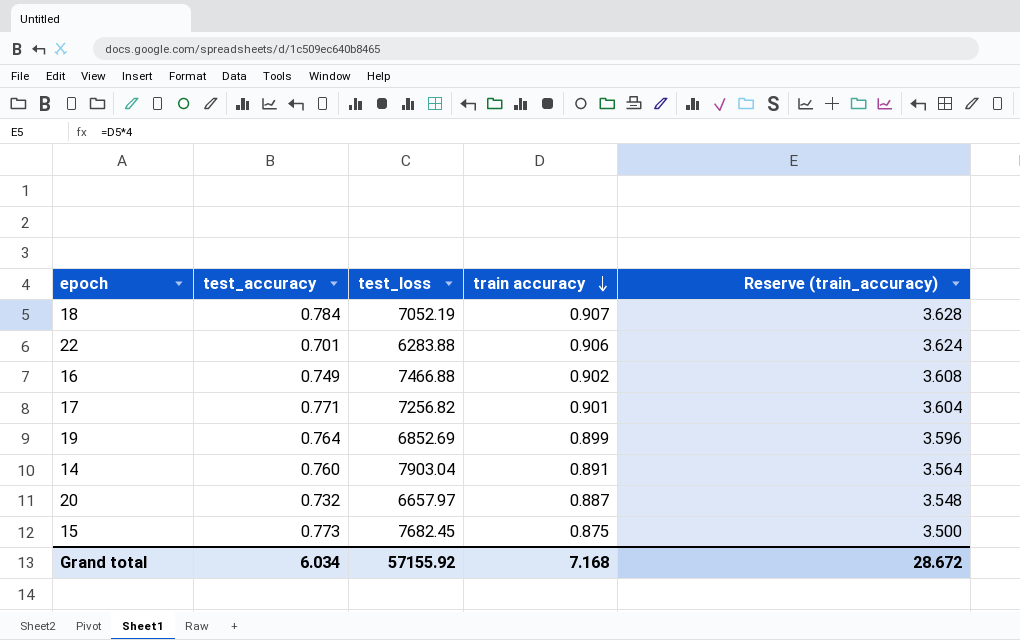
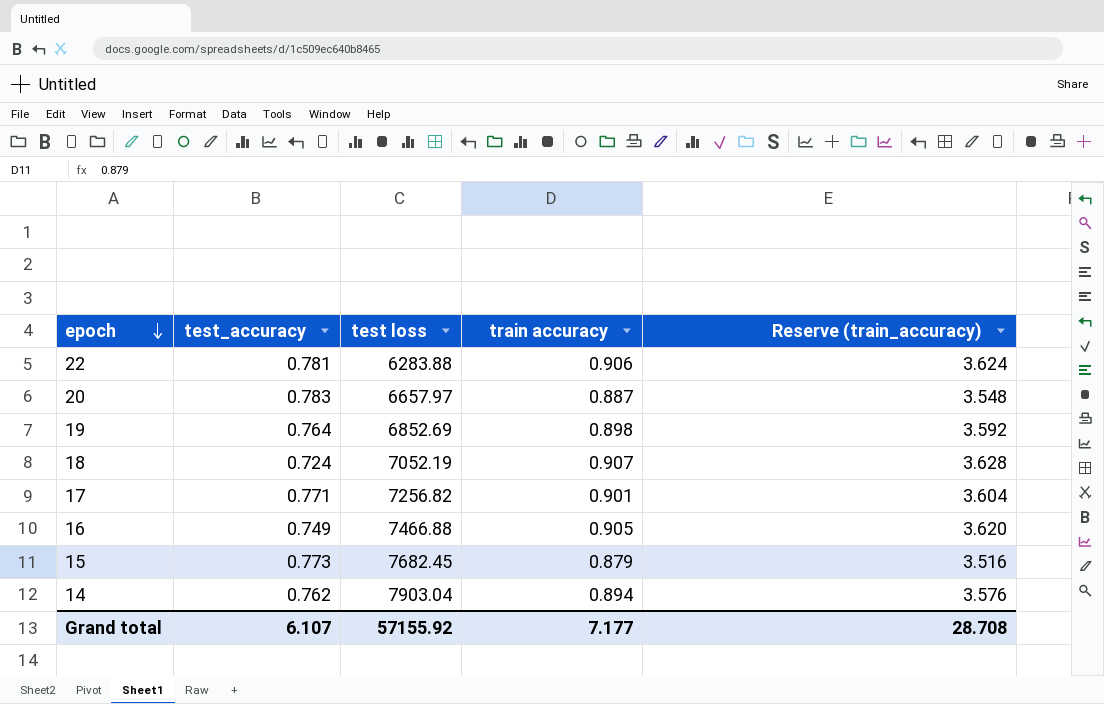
row order: train accuracy descending -> epoch descending
column name: test_loss -> test loss
22 | test_accuracy: 0.701 -> 0.781
20 | test_accuracy: 0.732 -> 0.783
19 | train accuracy: 0.899 -> 0.898
19 | Reserve (train_accuracy): 3.596 -> 3.592
18 | test_accuracy: 0.784 -> 0.724
16 | train accuracy: 0.902 -> 0.905
16 | Reserve (train_accuracy): 3.608 -> 3.620
15 | train accuracy: 0.875 -> 0.879
15 | Reserve (train_accuracy): 3.500 -> 3.516
14 | test_accuracy: 0.760 -> 0.762
14 | train accuracy: 0.891 -> 0.894
14 | Reserve (train_accuracy): 3.564 -> 3.576
Grand total | test_accuracy: 6.034 -> 6.107
Grand total | train accuracy: 7.168 -> 7.177
Grand total | Reserve (train_accuracy): 28.672 -> 28.708

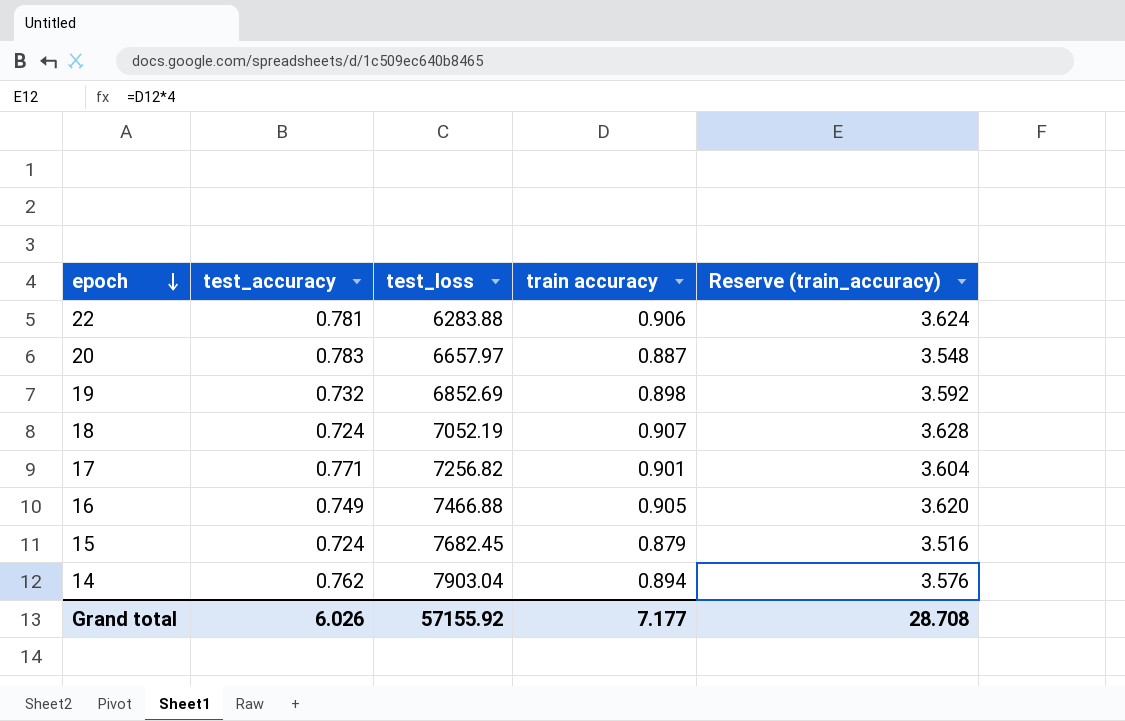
column name: test loss -> test_loss
19 | test_accuracy: 0.764 -> 0.732
15 | test_accuracy: 0.773 -> 0.724
Grand total | test_accuracy: 6.107 -> 6.026

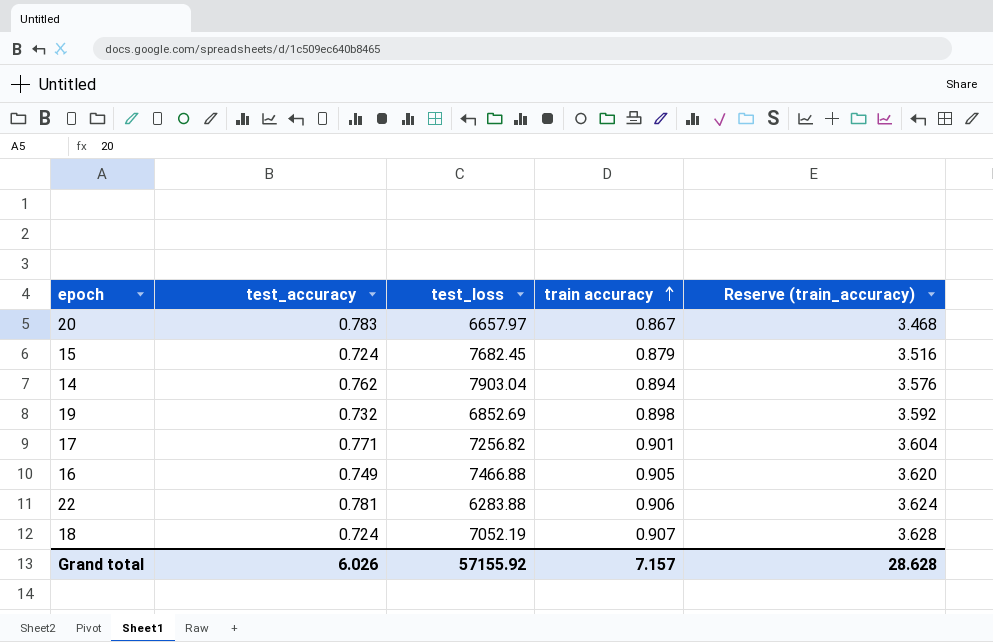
row order: epoch descending -> train accuracy ascending
20 | train accuracy: 0.887 -> 0.867
20 | Reserve (train_accuracy): 3.548 -> 3.468
Grand total | train accuracy: 7.177 -> 7.157
Grand total | Reserve (train_accuracy): 28.708 -> 28.628

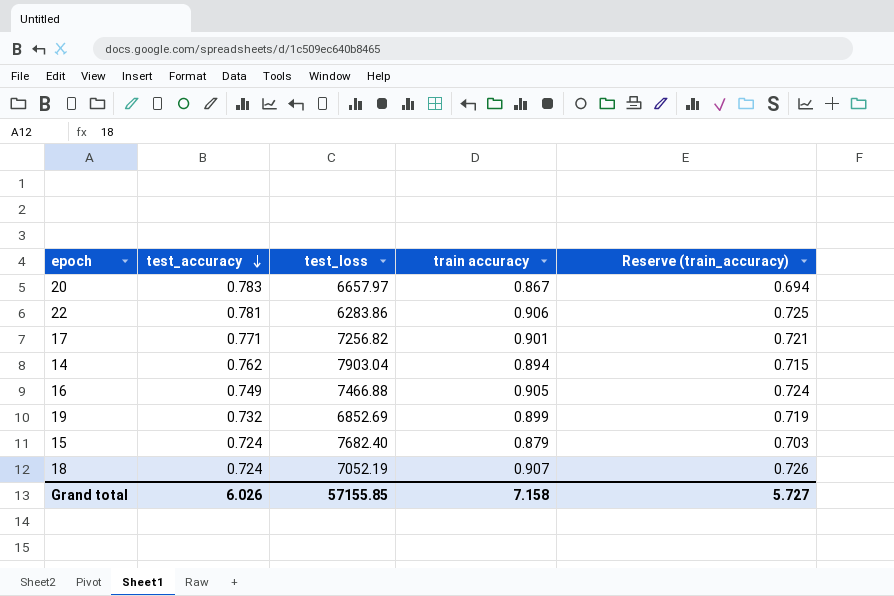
row order: train accuracy ascending -> test_accuracy descending
column Reserve (train_accuracy) | formula: [train accuracy] * 4 -> [train accuracy] * 0.8
22 | test_loss: 6283.88 -> 6283.86
19 | train accuracy: 0.898 -> 0.899
15 | test_loss: 7682.45 -> 7682.40
Grand total | test_loss: 57155.92 -> 57155.85
Grand total | train accuracy: 7.157 -> 7.158
Grand total | Reserve (train_accuracy): 28.628 -> 5.727

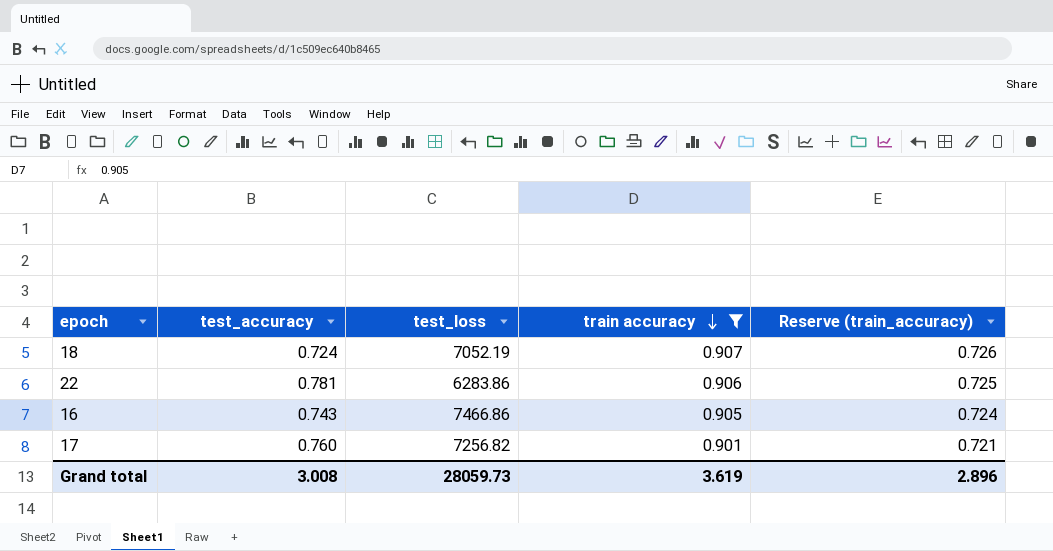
filter: none -> train accuracy >= 0.901
row order: test_accuracy descending -> train accuracy descending
16 | test_accuracy: 0.749 -> 0.743
16 | test_loss: 7466.88 -> 7466.86
17 | test_accuracy: 0.771 -> 0.760
Grand total | test_accuracy: 6.026 -> 3.008
Grand total | test_loss: 57155.85 -> 28059.73
Grand total | train accuracy: 7.158 -> 3.619
Grand total | Reserve (train_accuracy): 5.727 -> 2.896

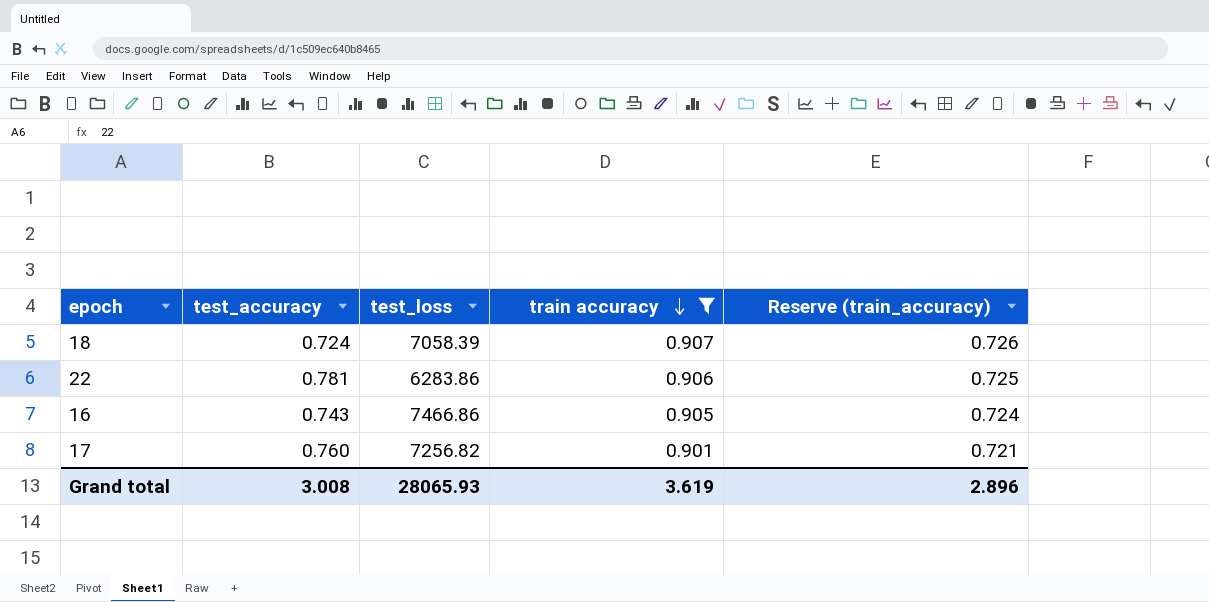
18 | test_loss: 7052.19 -> 7058.39
Grand total | test_loss: 28059.73 -> 28065.93

